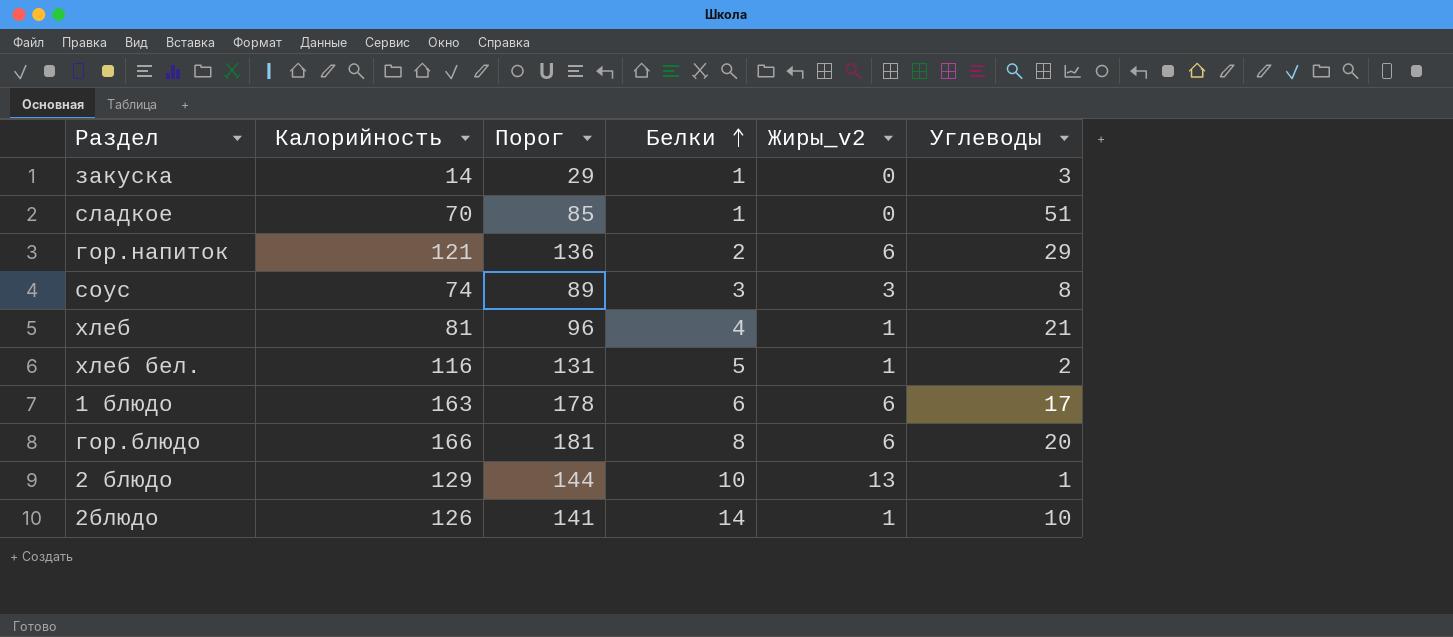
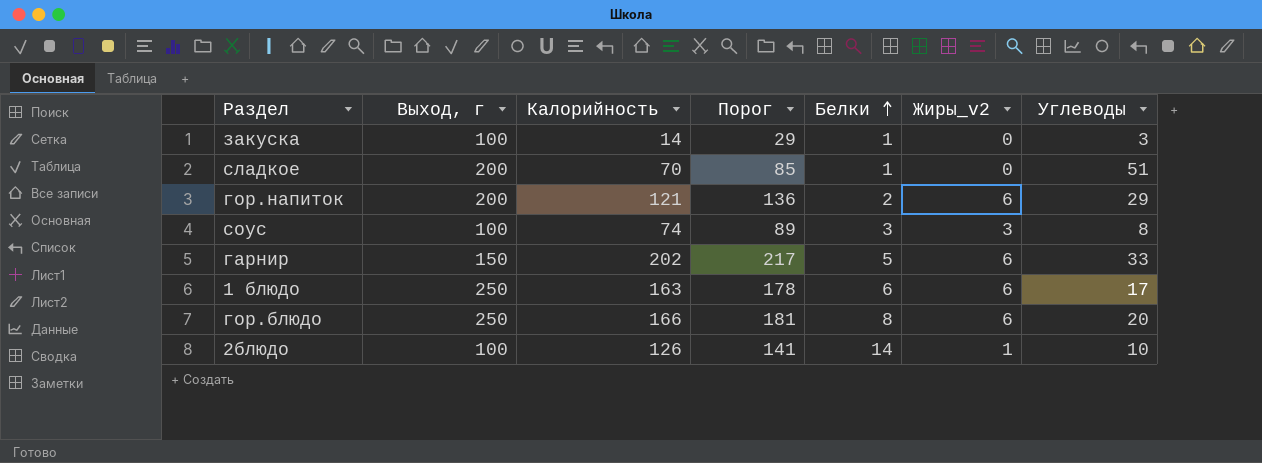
column Выход, г | position: none -> 2
row хлеб: 81 | 96 | 4 | 1 | 21 -> none
row хлеб бел.: 116 | 131 | 5 | 1 | 2 -> none
row 2 блюдо: 129 | 144 | 10 | 13 | 1 -> none
row гарнир: none -> 150 | 202 | 217 | 5 | 6 | 33

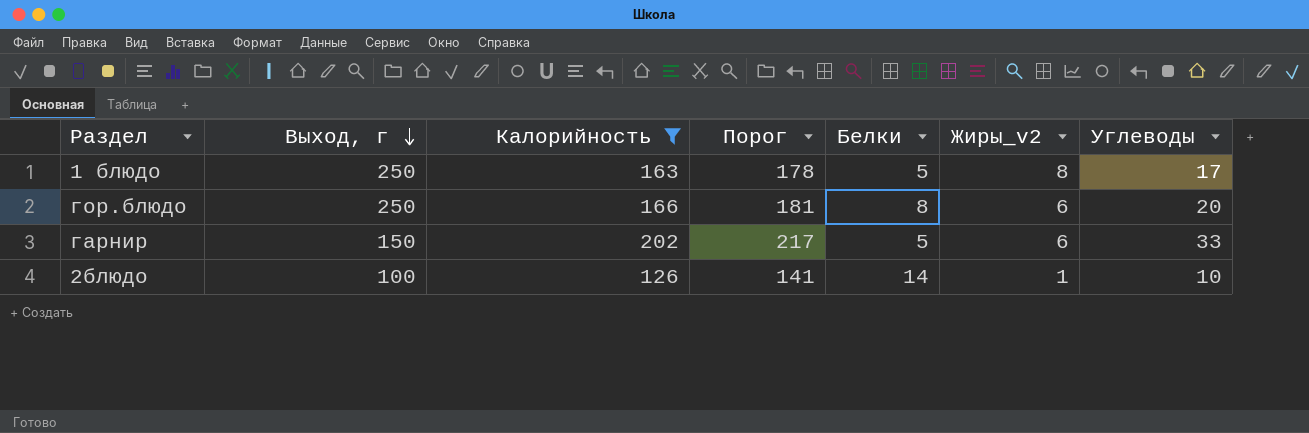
filter: none -> Калорийность >= 126
row order: Белки ascending -> Выход, г descending
1 блюдо | Белки: 6 -> 5
1 блюдо | Жиры_v2: 6 -> 8

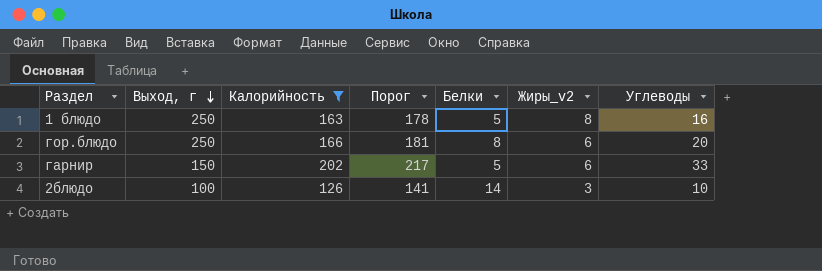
1 блюдо | Углеводы: 17 -> 16
2блюдо | Жиры_v2: 1 -> 3

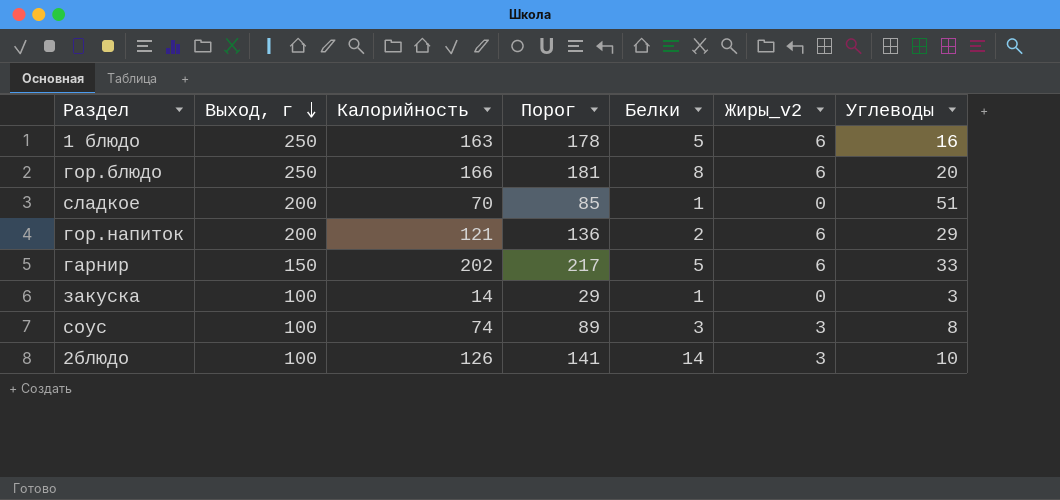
filter: Калорийность >= 126 -> none
1 блюдо | Жиры_v2: 8 -> 6

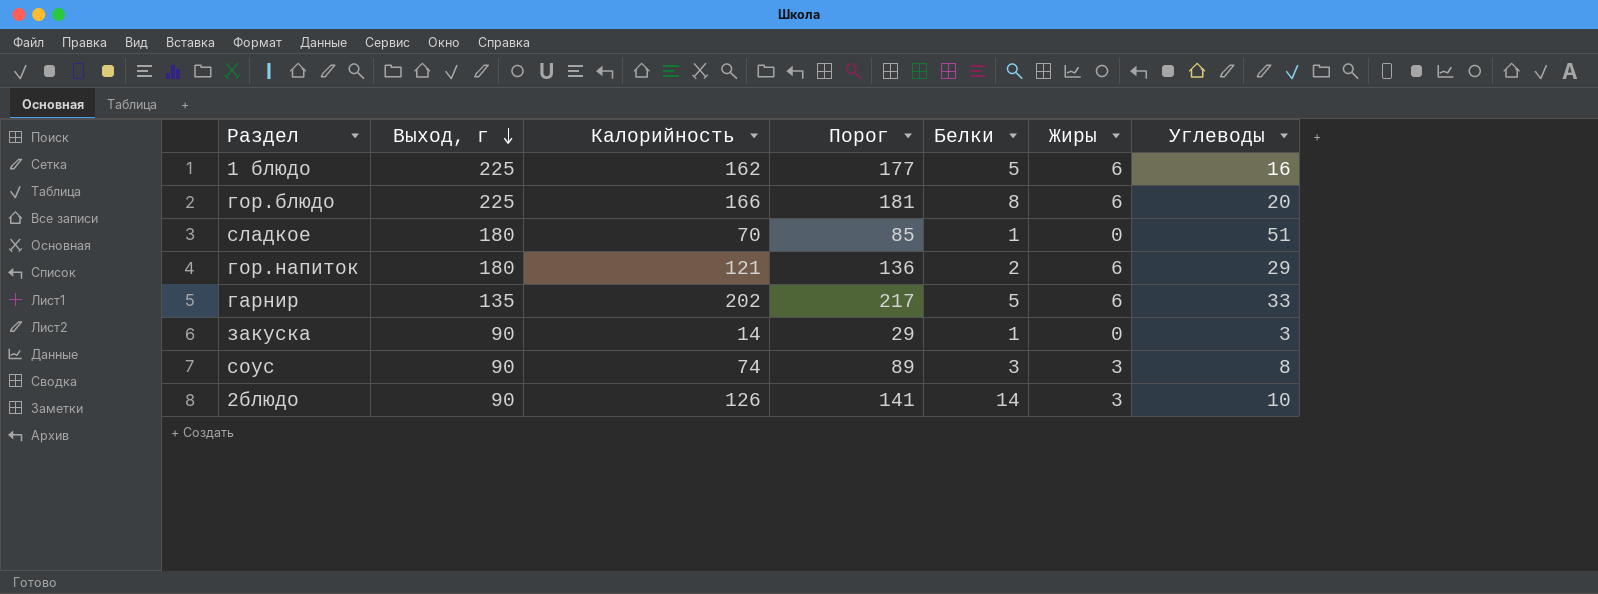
column name: Жиры_v2 -> Жиры
1 блюдо | Выход, г: 250 -> 225
1 блюдо | Калорийность: 163 -> 162
1 блюдо | Порог: 178 -> 177
гор.блюдо | Выход, г: 250 -> 225
сладкое | Выход, г: 200 -> 180
гор.напиток | Выход, г: 200 -> 180
гарнир | Выход, г: 150 -> 135
закуска | Выход, г: 100 -> 90
соус | Выход, г: 100 -> 90
2блюдо | Выход, г: 100 -> 90

